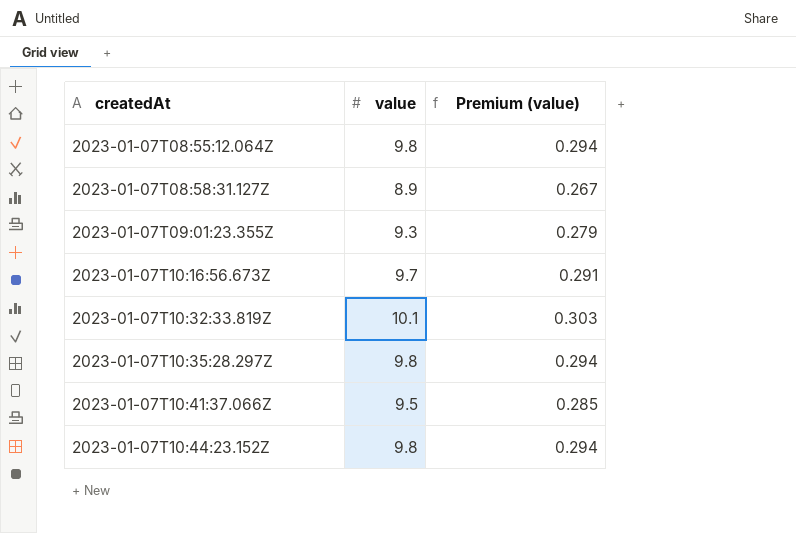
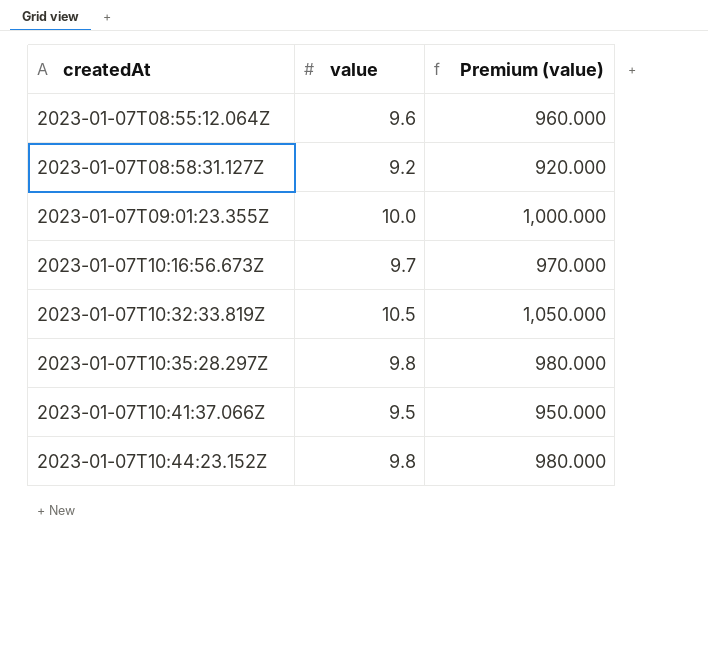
column Premium (value) | formula: [value] * 0.03 -> [value] * 100
2023-01-07T08:55:12.064Z | value: 9.8 -> 9.6
2023-01-07T08:58:31.127Z | value: 8.9 -> 9.2
2023-01-07T09:01:23.355Z | value: 9.3 -> 10.0
2023-01-07T10:32:33.819Z | value: 10.1 -> 10.5

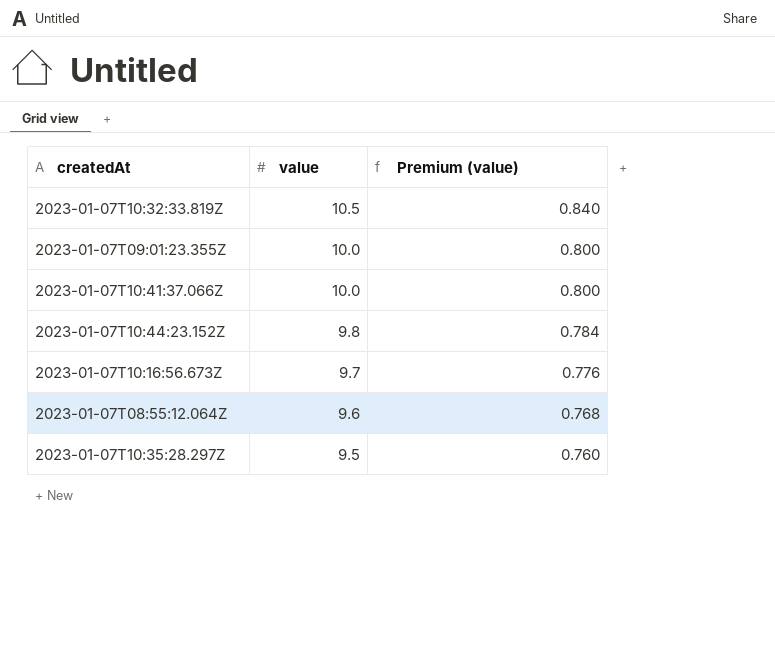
row order: createdAt ascending -> value descending
column Premium (value) | formula: [value] * 100 -> [value] * 0.08
row 2023-01-07T08:58:31.127Z: 9.2 | 920.000 -> none
2023-01-07T10:41:37.066Z | value: 9.5 -> 10.0
2023-01-07T10:35:28.297Z | value: 9.8 -> 9.5

